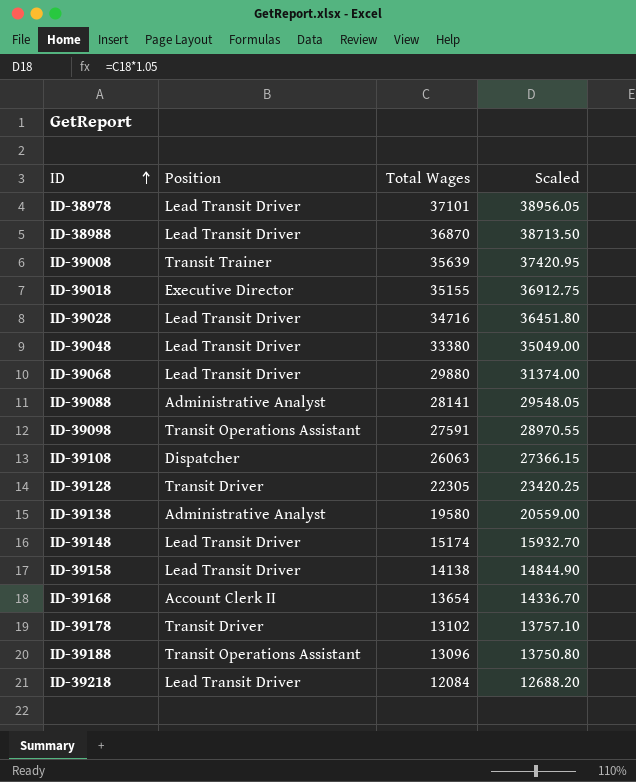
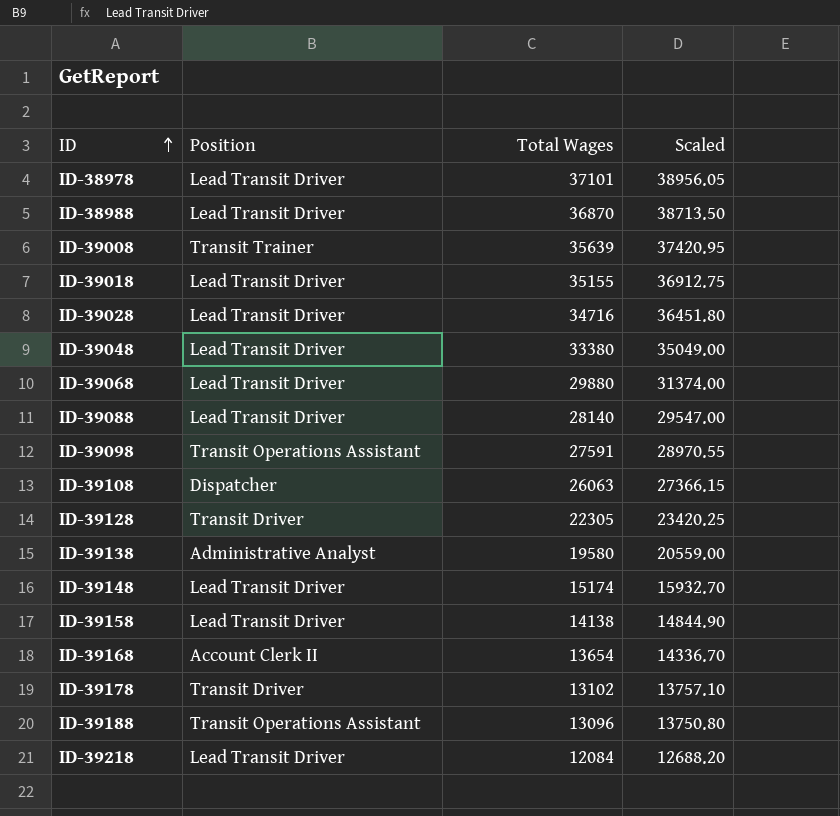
ID-39018 | Position: Executive Director -> Lead Transit Driver
ID-39088 | Position: Administrative Analyst -> Lead Transit Driver
ID-39088 | Total Wages: 28141 -> 28140
ID-39088 | Scaled: 29548.05 -> 29547.00

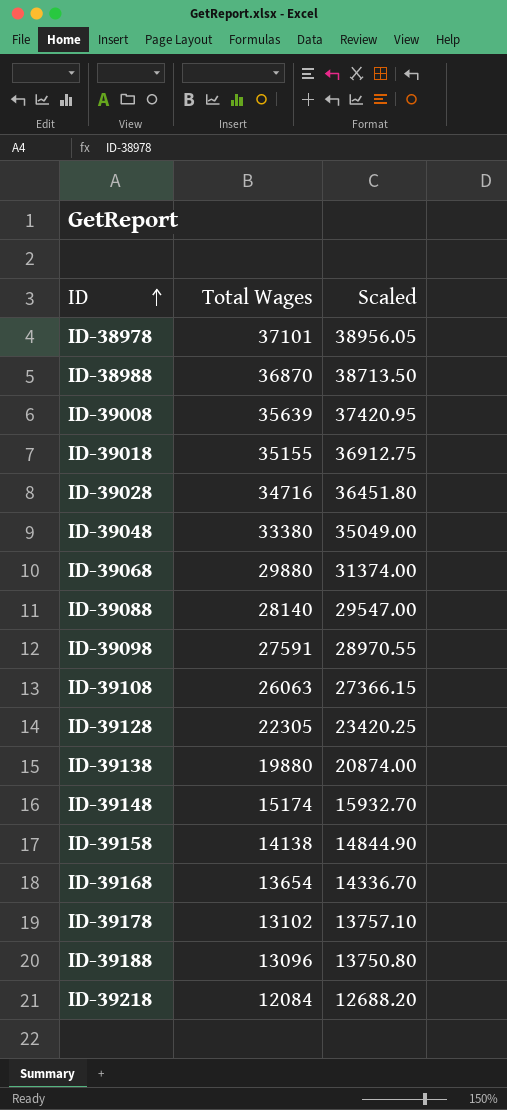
column Position | position: 2 -> none
ID-39138 | Total Wages: 19580 -> 19880
ID-39138 | Scaled: 20559.00 -> 20874.00

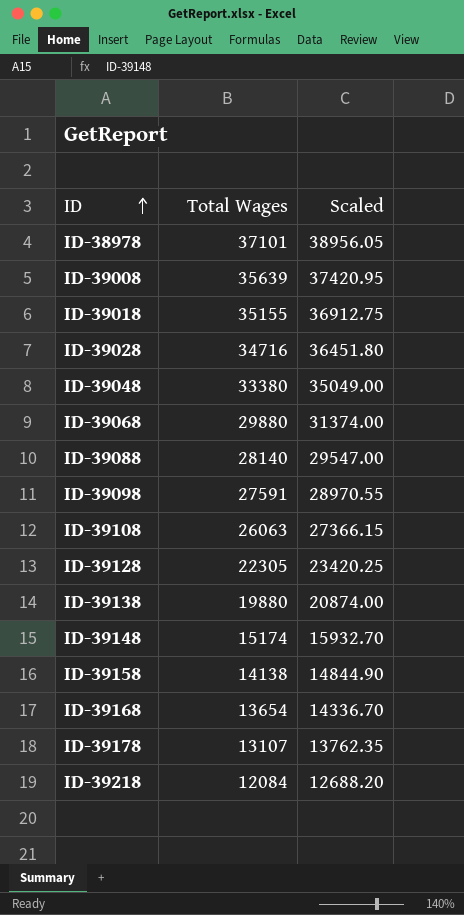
row ID-38988: 36870 | 38713.50 -> none
row ID-39188: 13096 | 13750.80 -> none
ID-39178 | Total Wages: 13102 -> 13107
ID-39178 | Scaled: 13757.10 -> 13762.35

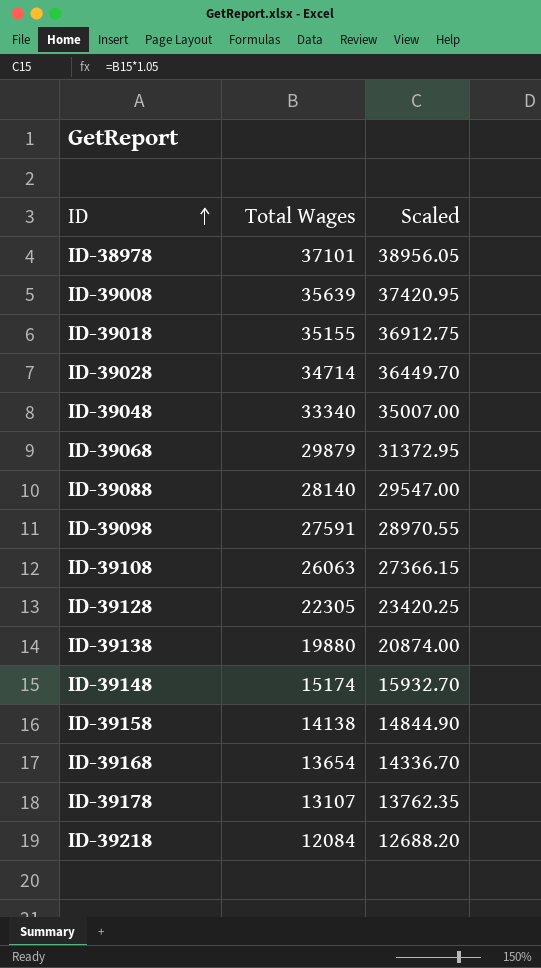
ID-39028 | Total Wages: 34716 -> 34714
ID-39028 | Scaled: 36451.80 -> 36449.70
ID-39048 | Total Wages: 33380 -> 33340
ID-39048 | Scaled: 35049.00 -> 35007.00
ID-39068 | Total Wages: 29880 -> 29879
ID-39068 | Scaled: 31374.00 -> 31372.95

